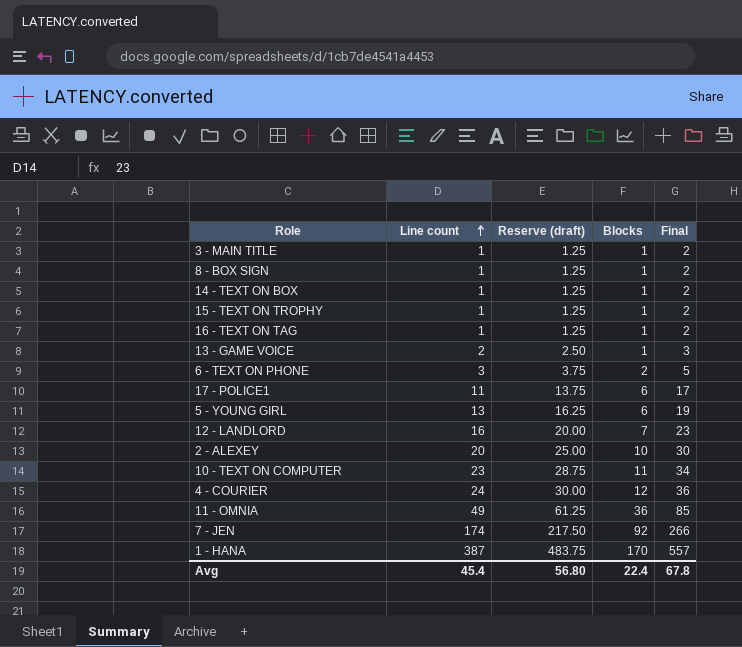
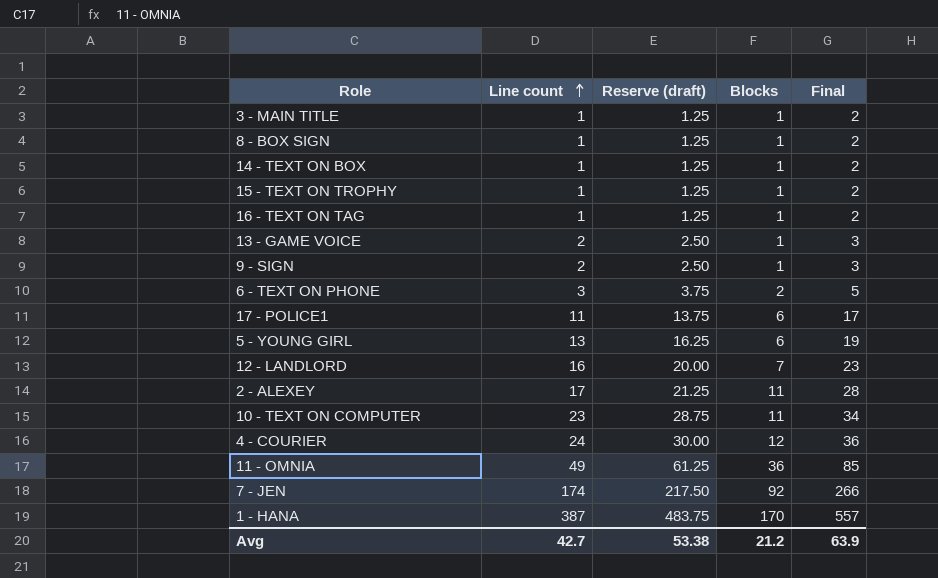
row 9 - SIGN: none -> 2 | 2.50 | 1 | 3
2 - ALEXEY | Line count: 20 -> 17
2 - ALEXEY | Reserve (draft): 25.00 -> 21.25
2 - ALEXEY | Blocks: 10 -> 11
2 - ALEXEY | Final: 30 -> 28
Avg | Line count: 45.4 -> 42.7
Avg | Reserve (draft): 56.80 -> 53.38
Avg | Blocks: 22.4 -> 21.2
Avg | Final: 67.8 -> 63.9

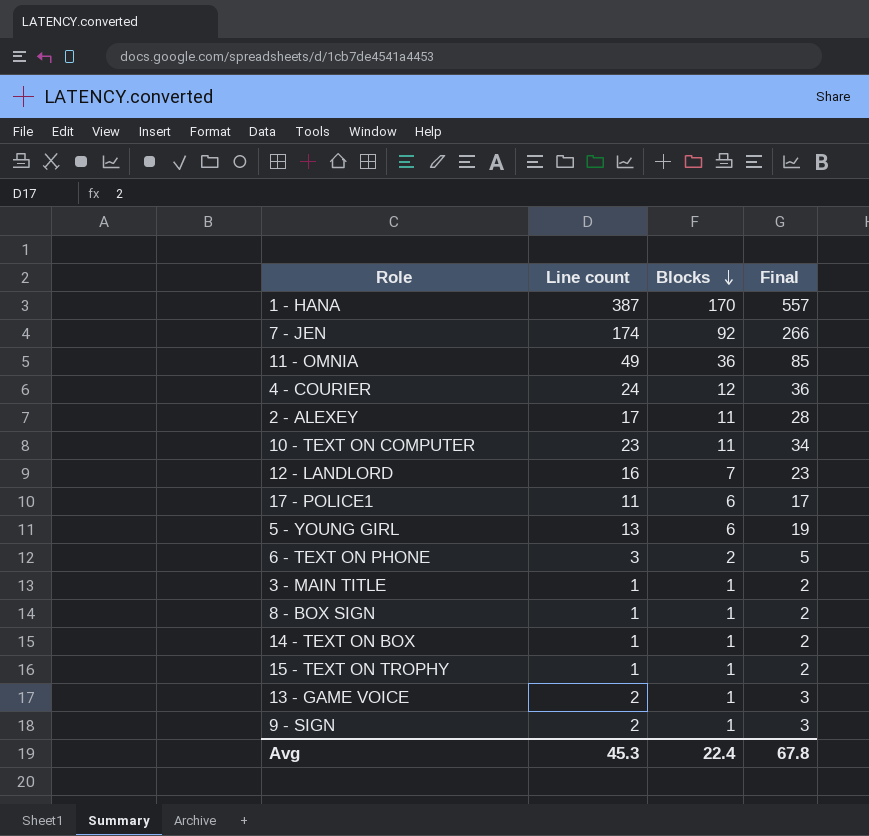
row order: Line count ascending -> Blocks descending
column Reserve (draft) | formula: [Line count] * 1.25 -> none
row 16 - TEXT ON TAG: 1 | 1.25 | 1 | 2 -> none
Avg | Line count: 42.7 -> 45.3
Avg | Blocks: 21.2 -> 22.4
Avg | Final: 63.9 -> 67.8

